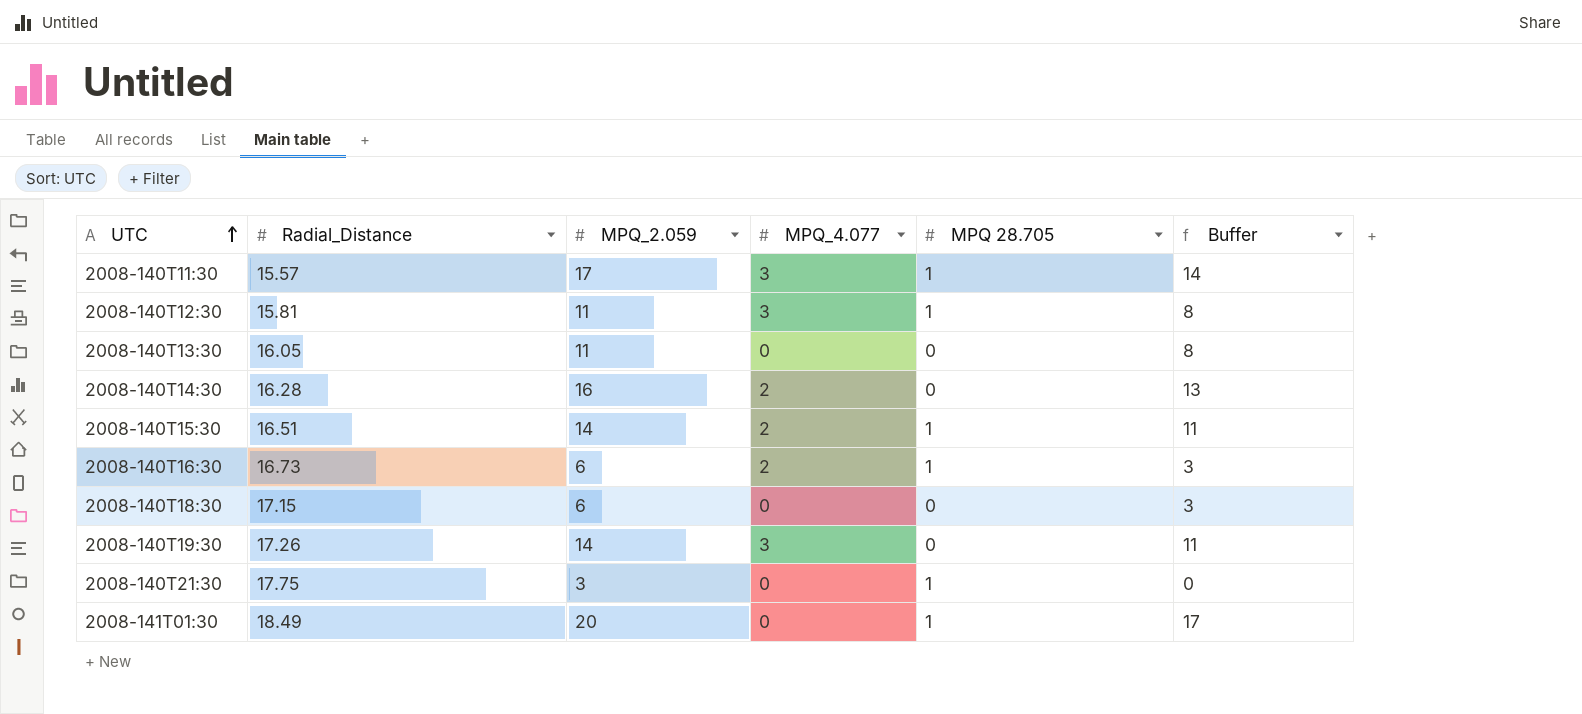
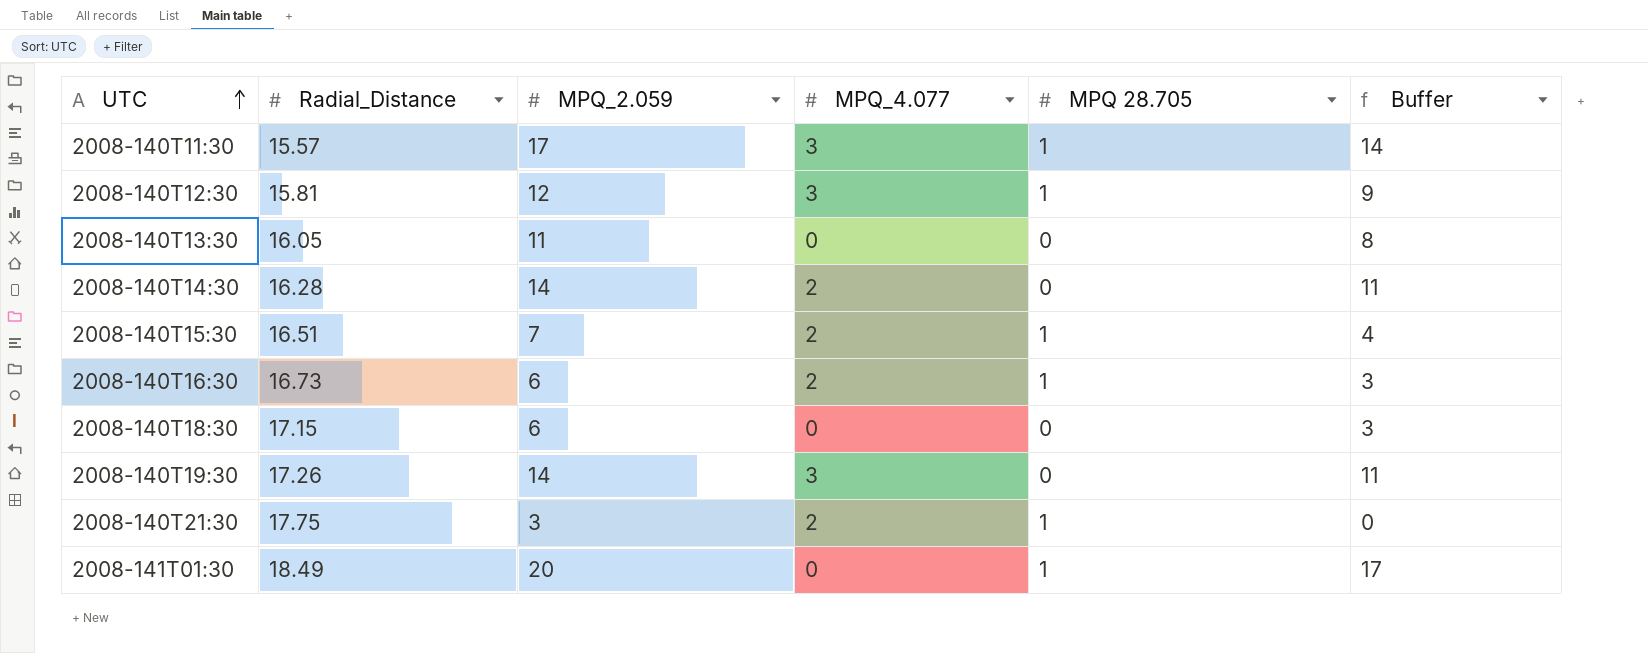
2008-140T12:30 | MPQ_2.059: 11 -> 12
2008-140T12:30 | Buffer: 8 -> 9
2008-140T14:30 | MPQ_2.059: 16 -> 14
2008-140T14:30 | Buffer: 13 -> 11
2008-140T15:30 | MPQ_2.059: 14 -> 7
2008-140T15:30 | Buffer: 11 -> 4
2008-140T21:30 | MPQ_4.077: 0 -> 2

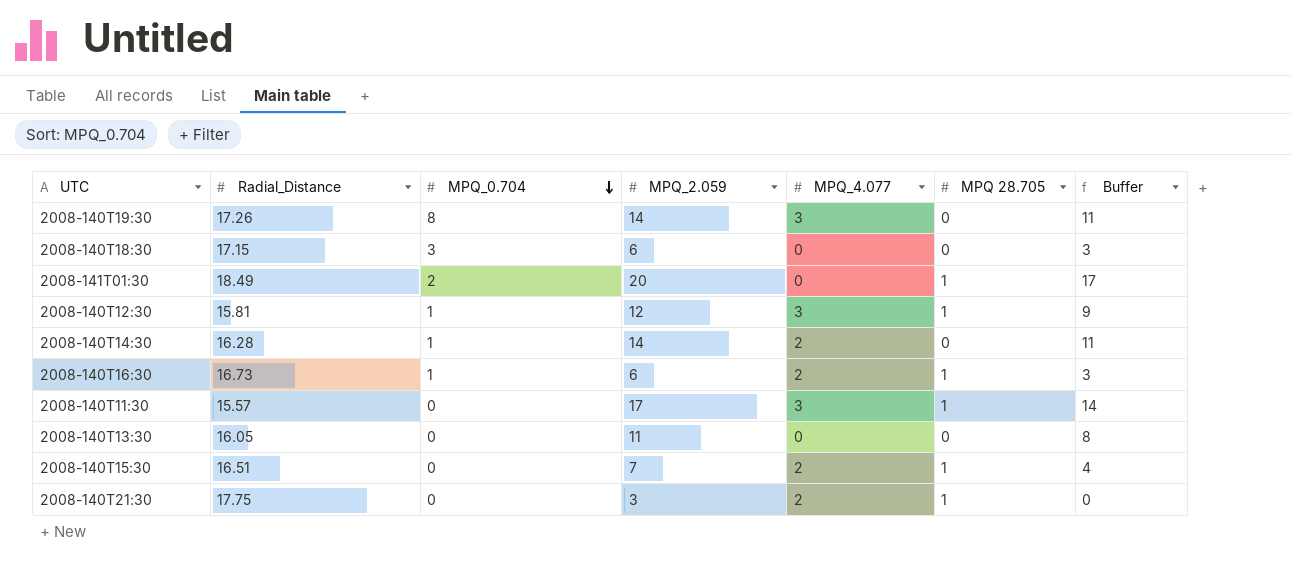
row order: UTC ascending -> MPQ_0.704 descending
column MPQ_0.704 | position: none -> 3

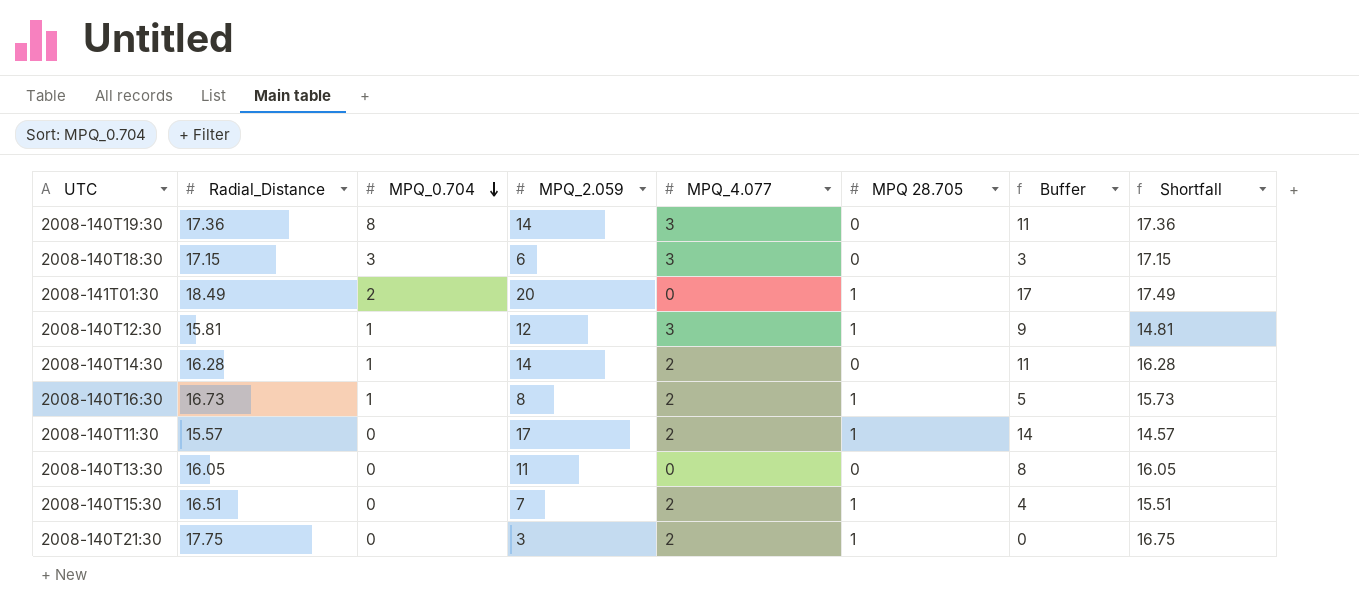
column Shortfall | formula: none -> [Radial_Distance] - [MPQ 28.705]
2008-140T19:30 | Radial_Distance: 17.26 -> 17.36
2008-140T18:30 | MPQ_4.077: 0 -> 3
2008-140T16:30 | MPQ_2.059: 6 -> 8
2008-140T16:30 | Buffer: 3 -> 5
2008-140T11:30 | MPQ_4.077: 3 -> 2

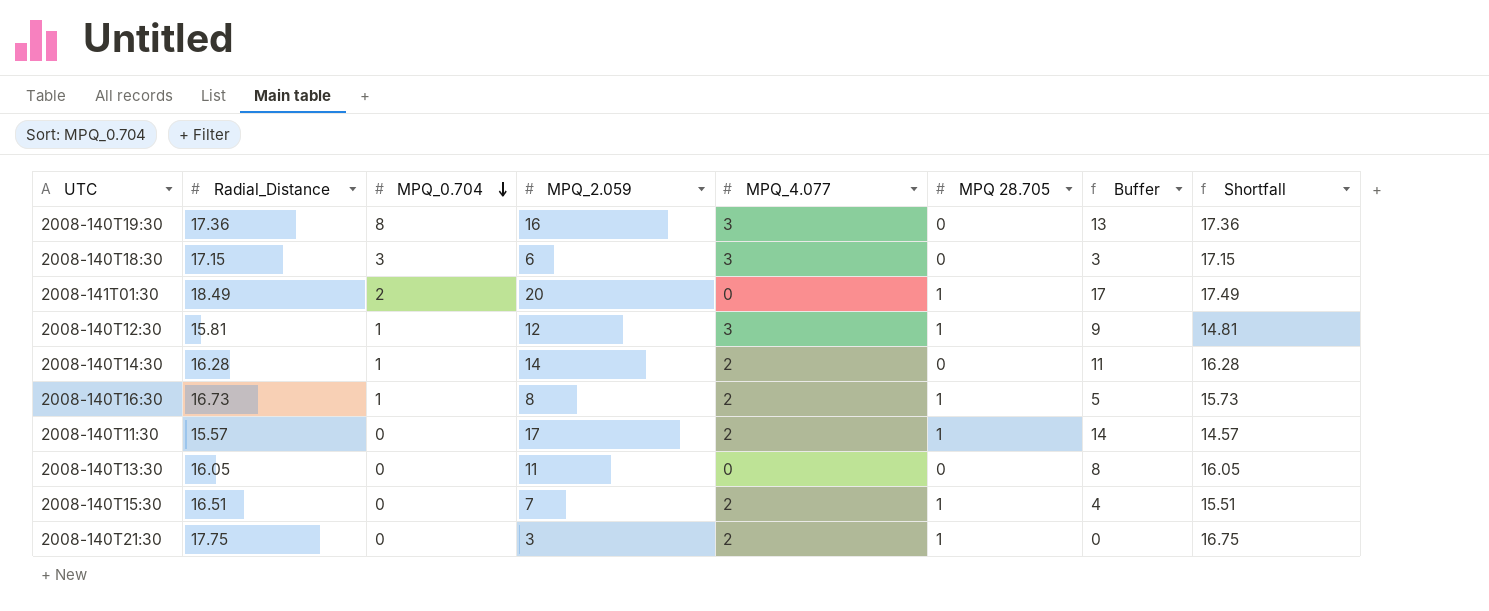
2008-140T19:30 | MPQ_2.059: 14 -> 16
2008-140T19:30 | Buffer: 11 -> 13

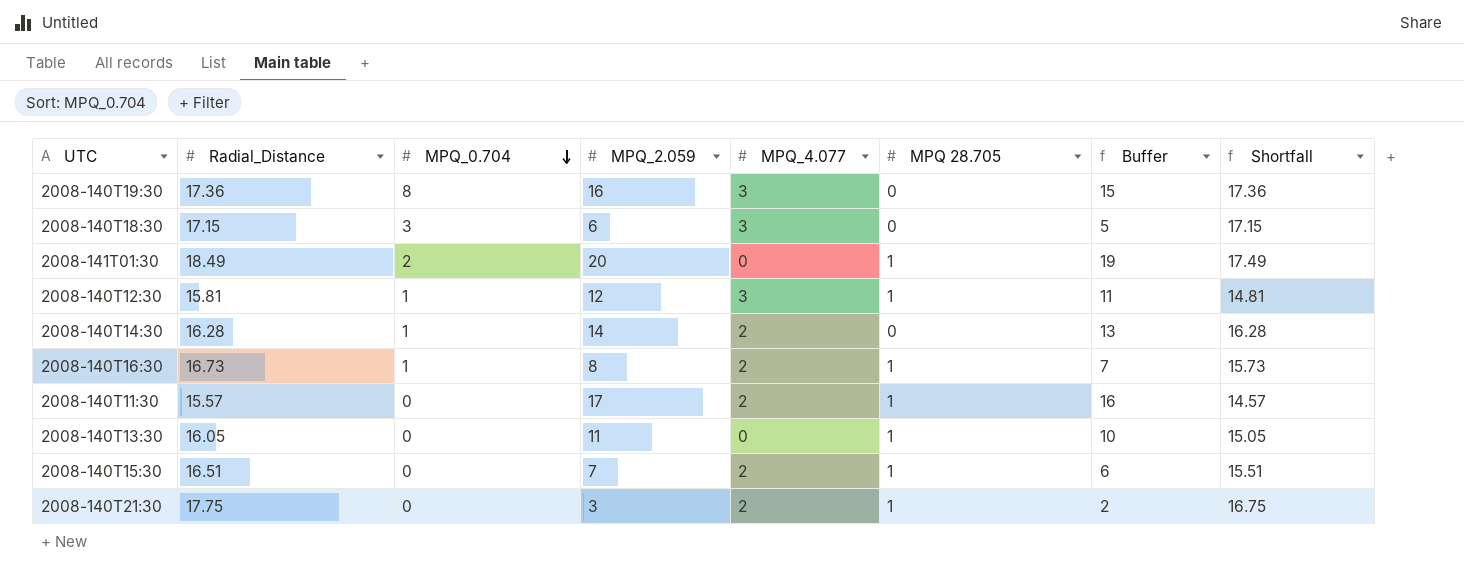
column Buffer | formula: [MPQ_2.059] - 3 -> [MPQ_2.059] - 1
2008-140T13:30 | MPQ 28.705: 0 -> 1
2008-140T13:30 | Shortfall: 16.05 -> 15.05

